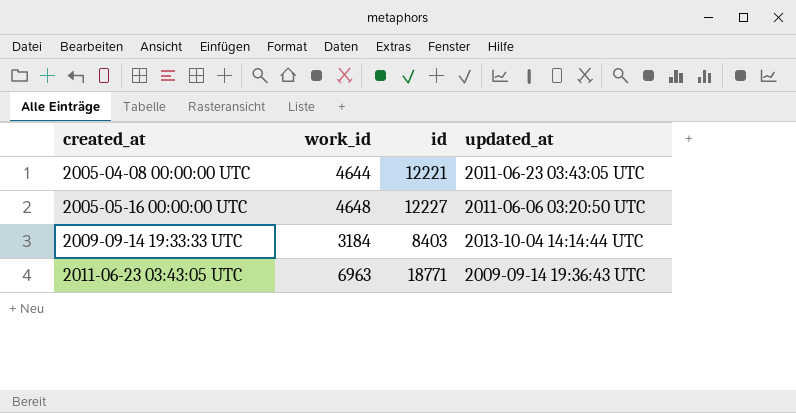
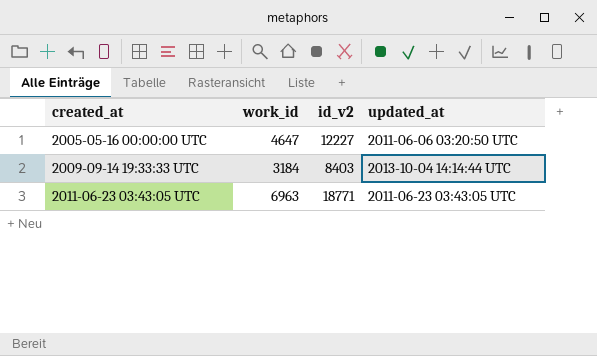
column name: id -> id_v2
row 2005-04-08 00:00:00 UTC: 4644 | 12221 | 2011-06-23 03:43:05 UTC -> none
2005-05-16 00:00:00 UTC | work_id: 4648 -> 4647
2011-06-23 03:43:05 UTC | updated_at: 2009-09-14 19:36:43 UTC -> 2011-06-23 03:43:05 UTC

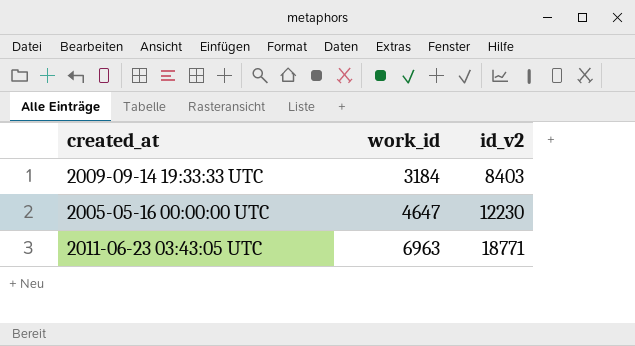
row order: created_at ascending -> work_id ascending
column updated_at | position: 4 -> none
2005-05-16 00:00:00 UTC | id_v2: 12227 -> 12230

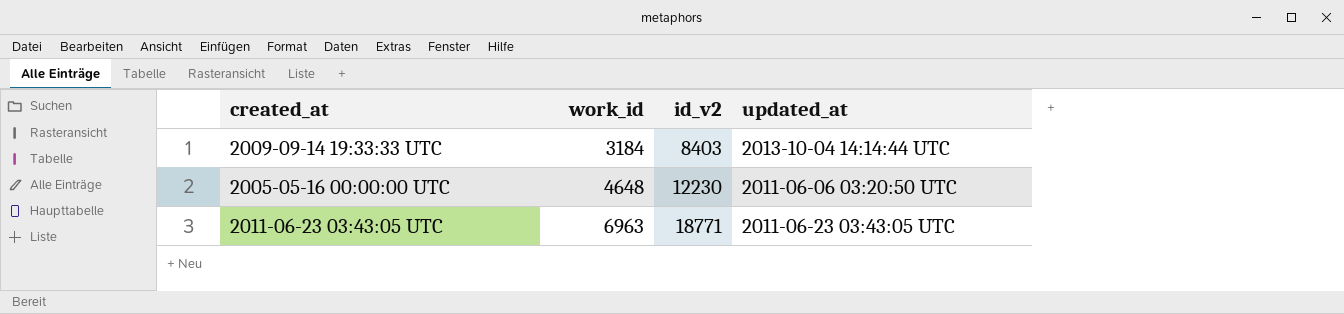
column updated_at | position: none -> 4
2005-05-16 00:00:00 UTC | work_id: 4647 -> 4648

